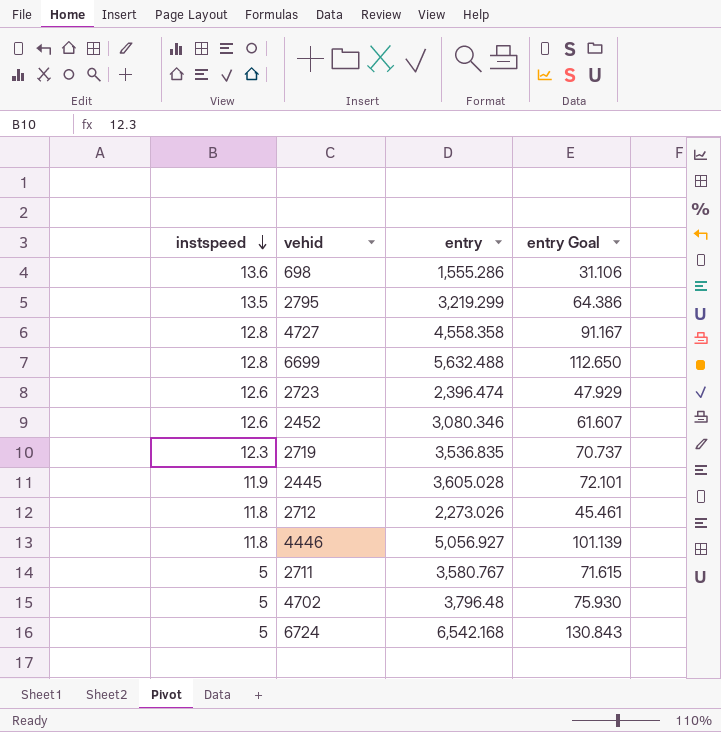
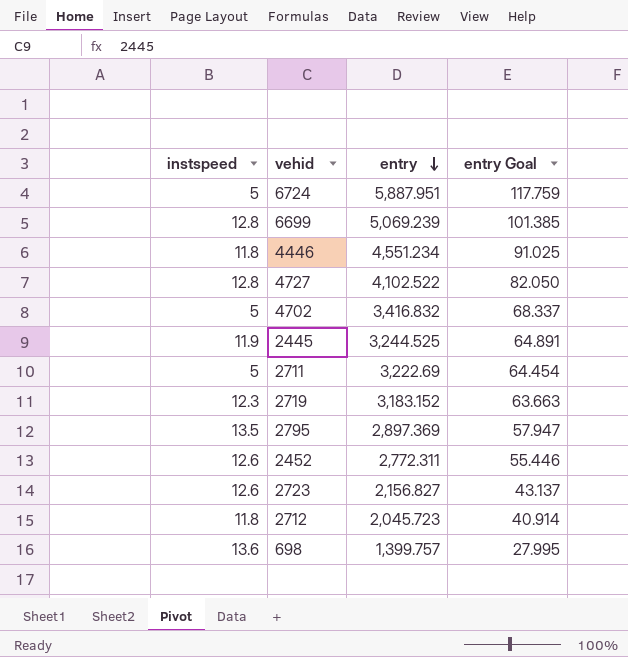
row order: instspeed descending -> entry descending
6724 | entry: 6,542.168 -> 5,887.951
6724 | entry Goal: 130.843 -> 117.759
6699 | entry: 5,632.488 -> 5,069.239
6699 | entry Goal: 112.650 -> 101.385
4446 | entry: 5,056.927 -> 4,551.234
4446 | entry Goal: 101.139 -> 91.025
4727 | entry: 4,558.358 -> 4,102.522
4727 | entry Goal: 91.167 -> 82.050
4702 | entry: 3,796.48 -> 3,416.832
4702 | entry Goal: 75.930 -> 68.337
2445 | entry: 3,605.028 -> 3,244.525
2445 | entry Goal: 72.101 -> 64.891
2711 | entry: 3,580.767 -> 3,222.69
2711 | entry Goal: 71.615 -> 64.454
2719 | entry: 3,536.835 -> 3,183.152
2719 | entry Goal: 70.737 -> 63.663
2795 | entry: 3,219.299 -> 2,897.369
2795 | entry Goal: 64.386 -> 57.947
2452 | entry: 3,080.346 -> 2,772.311
2452 | entry Goal: 61.607 -> 55.446
2723 | entry: 2,396.474 -> 2,156.827
2723 | entry Goal: 47.929 -> 43.137
2712 | entry: 2,273.026 -> 2,045.723
2712 | entry Goal: 45.461 -> 40.914
698 | entry: 1,555.286 -> 1,399.757
698 | entry Goal: 31.106 -> 27.995

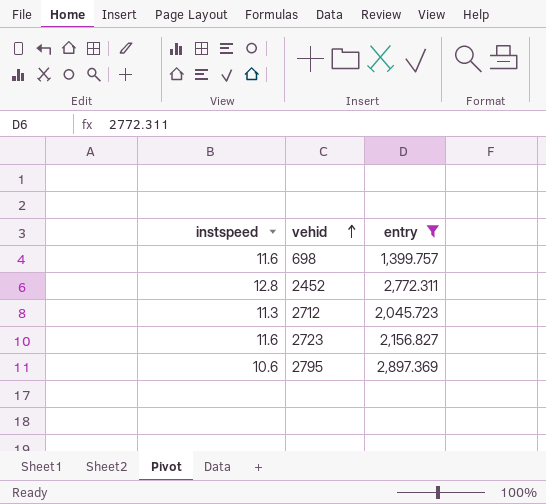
filter: none -> entry <= 2,897.369
row order: entry descending -> vehid ascending
column entry Goal | formula: [entry] * 0.02 -> none
698 | instspeed: 13.6 -> 11.6
2452 | instspeed: 12.6 -> 12.8
2712 | instspeed: 11.8 -> 11.3
2723 | instspeed: 12.6 -> 11.6
2795 | instspeed: 13.5 -> 10.6

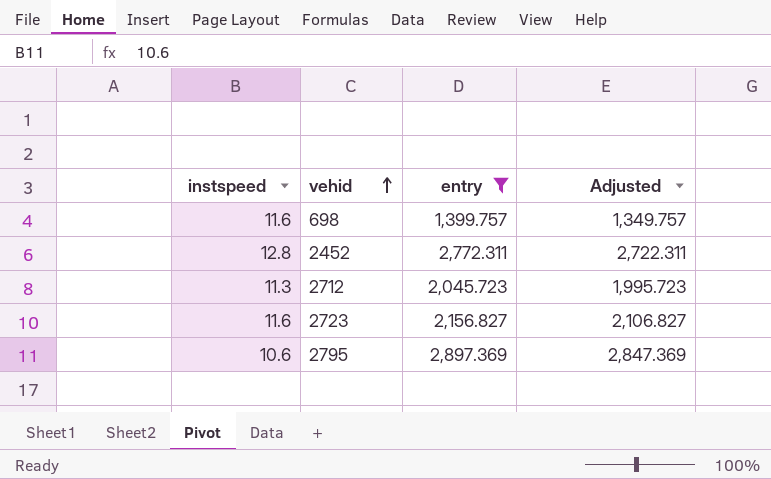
column Adjusted | formula: none -> [entry] - 50

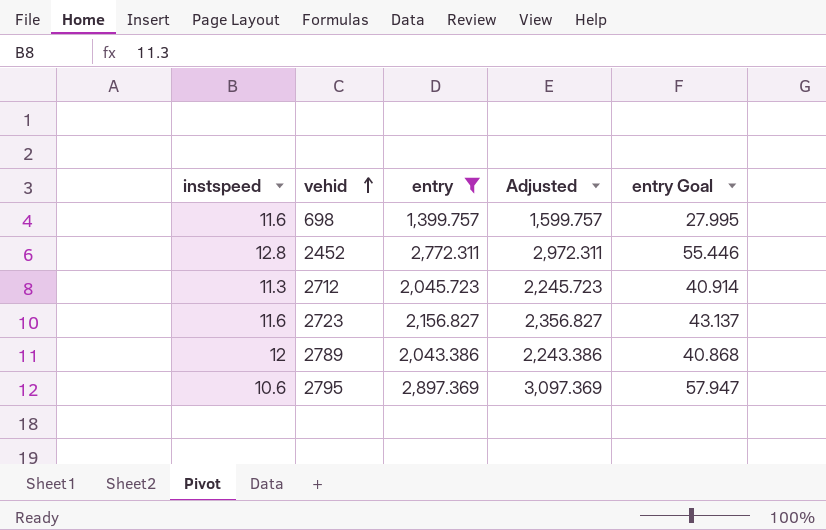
column Adjusted | formula: [entry] - 50 -> [entry] + 200
column entry Goal | formula: none -> [entry] * 0.02
row 2789: none -> 12 | 2,043.386 | 2,243.386 | 40.868

